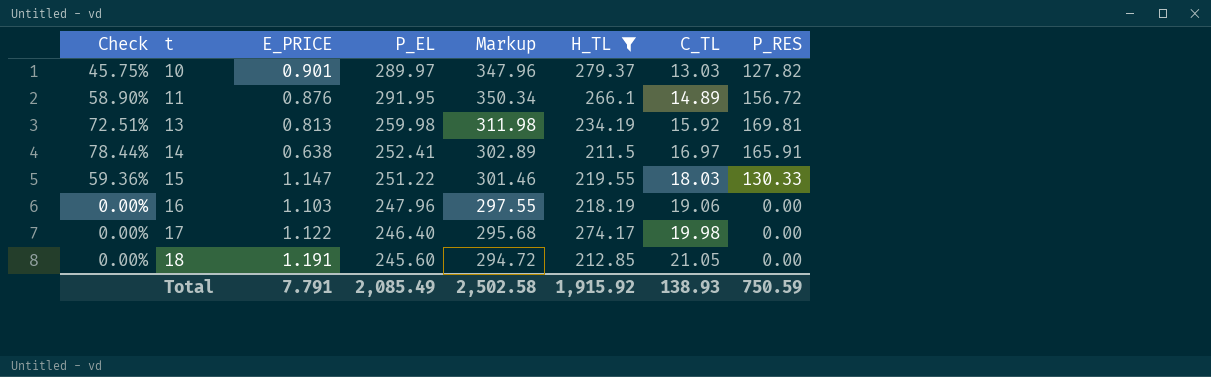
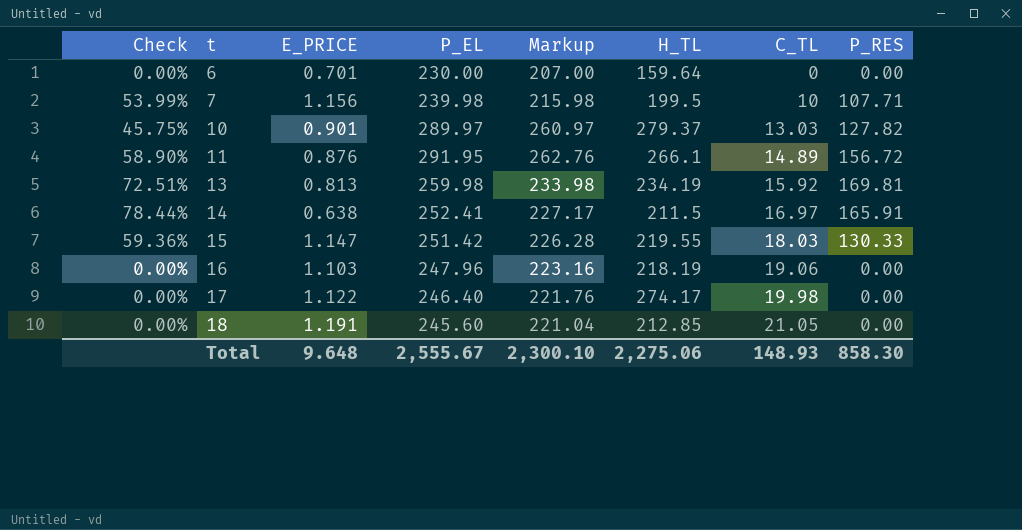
filter: H_TL >= 211.5 -> none
column Markup | formula: [P_EL] * 1.2 -> [P_EL] * 0.9
15 | P_EL: 251.22 -> 251.42
Total | E_PRICE: 7.791 -> 9.648
Total | P_EL: 2,085.49 -> 2,555.67
Total | Markup: 2,502.58 -> 2,300.10
Total | H_TL: 1,915.92 -> 2,275.06
Total | C_TL: 138.93 -> 148.93
Total | P_RES: 750.59 -> 858.30

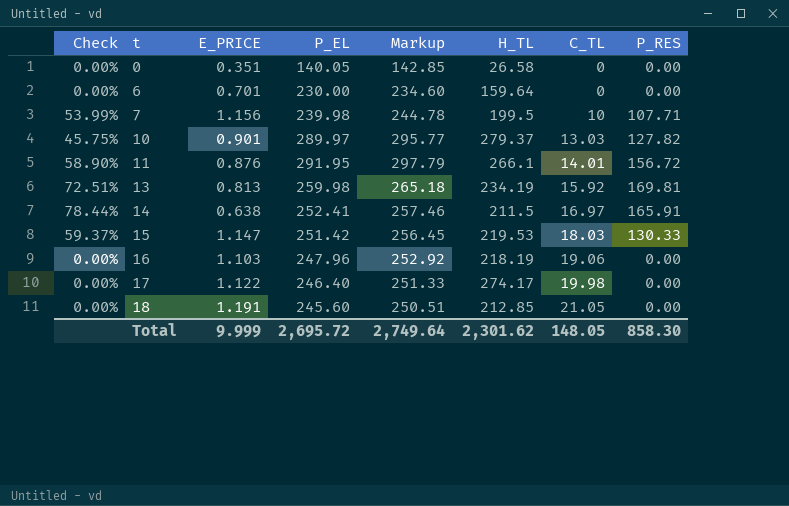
column Markup | formula: [P_EL] * 0.9 -> [P_EL] * 1.02
row 0: none -> 0.00% | 0.351 | 140.05 | 142.85 | 26.58 | 0 | 0.00
11 | C_TL: 14.89 -> 14.01
15 | Check: 59.36% -> 59.37%
15 | H_TL: 219.55 -> 219.53
Total | E_PRICE: 9.648 -> 9.999
Total | P_EL: 2,555.67 -> 2,695.72
Total | Markup: 2,300.10 -> 2,749.64
Total | H_TL: 2,275.06 -> 2,301.62
Total | C_TL: 148.93 -> 148.05

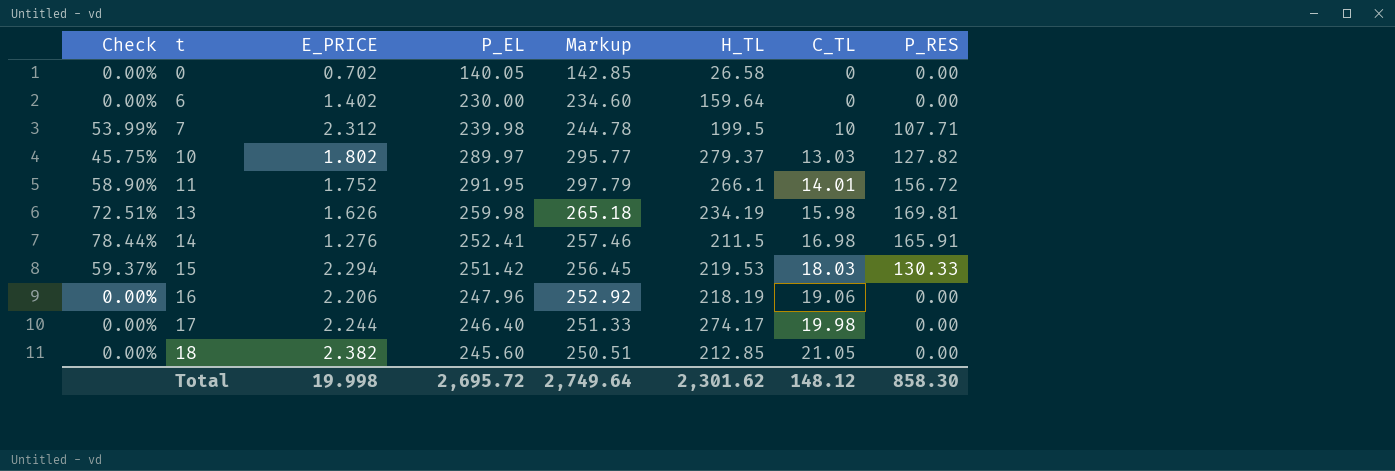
0 | E_PRICE: 0.351 -> 0.702
6 | E_PRICE: 0.701 -> 1.402
7 | E_PRICE: 1.156 -> 2.312
10 | E_PRICE: 0.901 -> 1.802
11 | E_PRICE: 0.876 -> 1.752
13 | E_PRICE: 0.813 -> 1.626
13 | C_TL: 15.92 -> 15.98
14 | E_PRICE: 0.638 -> 1.276
14 | C_TL: 16.97 -> 16.98
15 | E_PRICE: 1.147 -> 2.294
16 | E_PRICE: 1.103 -> 2.206
17 | E_PRICE: 1.122 -> 2.244
18 | E_PRICE: 1.191 -> 2.382
Total | E_PRICE: 9.999 -> 19.998
Total | C_TL: 148.05 -> 148.12

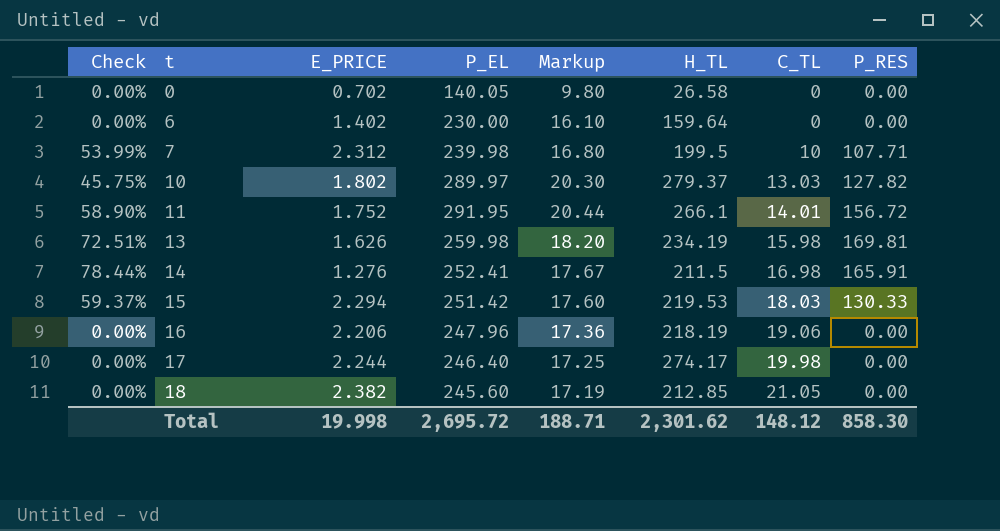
column Markup | formula: [P_EL] * 1.02 -> [P_EL] * 0.07
Total | Markup: 2,749.64 -> 188.71

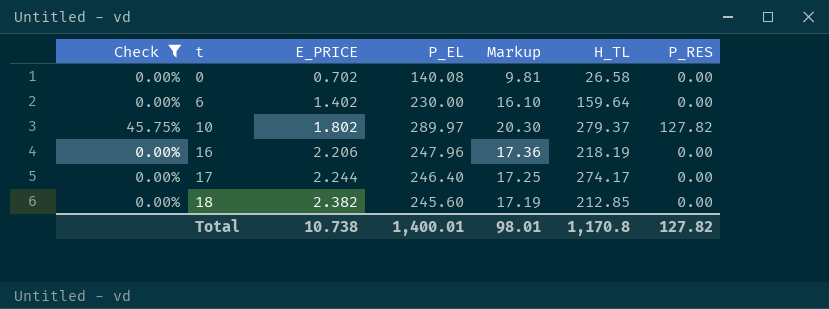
filter: none -> Check <= 45.75%
column C_TL | position: 7 -> none
0 | P_EL: 140.05 -> 140.08
0 | Markup: 9.80 -> 9.81
Total | E_PRICE: 19.998 -> 10.738
Total | P_EL: 2,695.72 -> 1,400.01
Total | Markup: 188.71 -> 98.01
Total | H_TL: 2,301.62 -> 1,170.8
Total | P_RES: 858.30 -> 127.82

